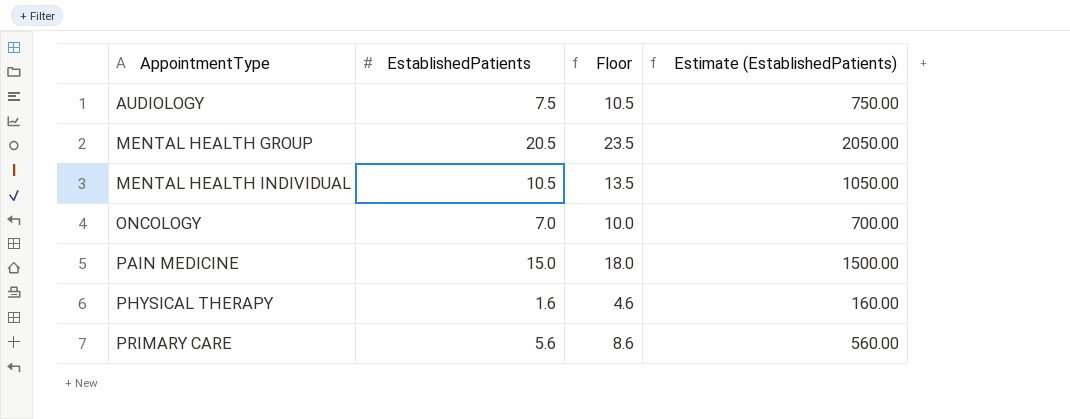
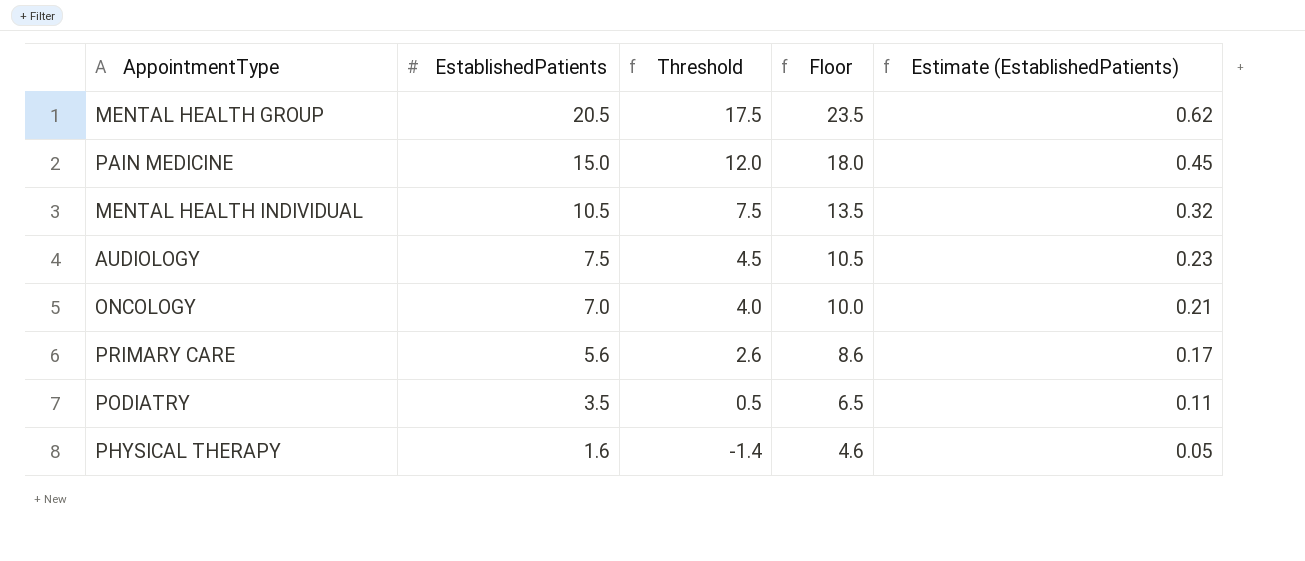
row order: AppointmentType ascending -> EstablishedPatients descending
column Threshold | formula: none -> [EstablishedPatients] - 3
column Estimate (EstablishedPatients) | formula: [EstablishedPatients] * 100 -> [EstablishedPatients] * 0.03
row PODIATRY: none -> 3.5 | 0.5 | 6.5 | 0.11

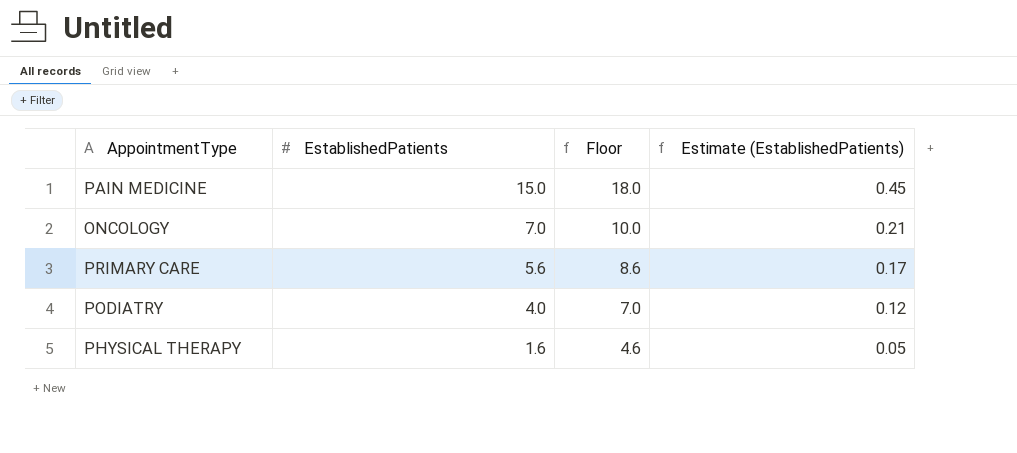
column Threshold | formula: [EstablishedPatients] - 3 -> none
row MENTAL HEALTH GROUP: 20.5 | 17.5 | 23.5 | 0.62 -> none
row MENTAL HEALTH INDIVIDUAL: 10.5 | 7.5 | 13.5 | 0.32 -> none
row AUDIOLOGY: 7.5 | 4.5 | 10.5 | 0.23 -> none
PODIATRY | EstablishedPatients: 3.5 -> 4.0
PODIATRY | Floor: 6.5 -> 7.0
PODIATRY | Estimate (EstablishedPatients): 0.11 -> 0.12

